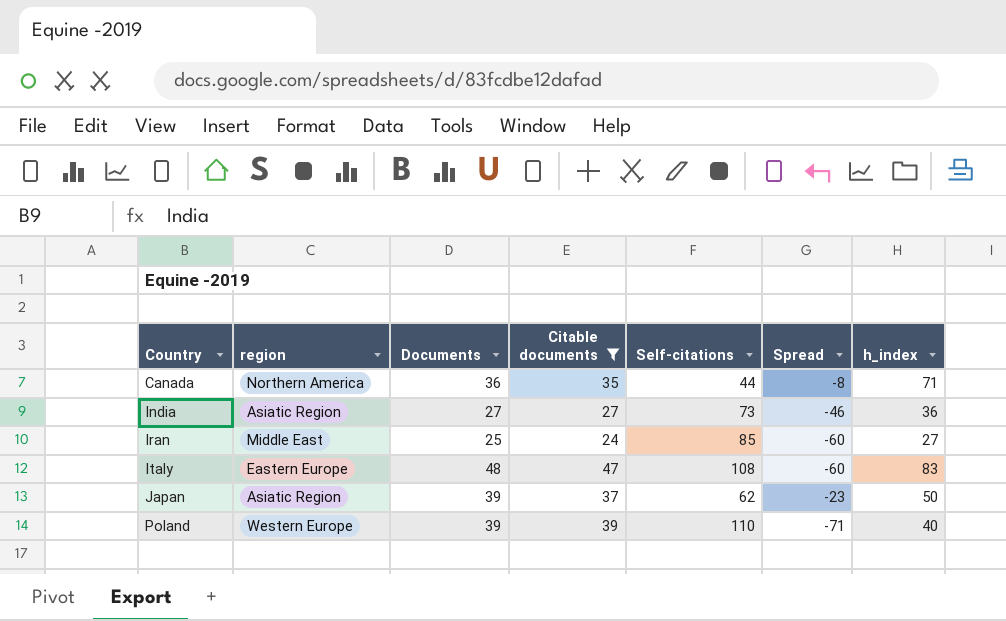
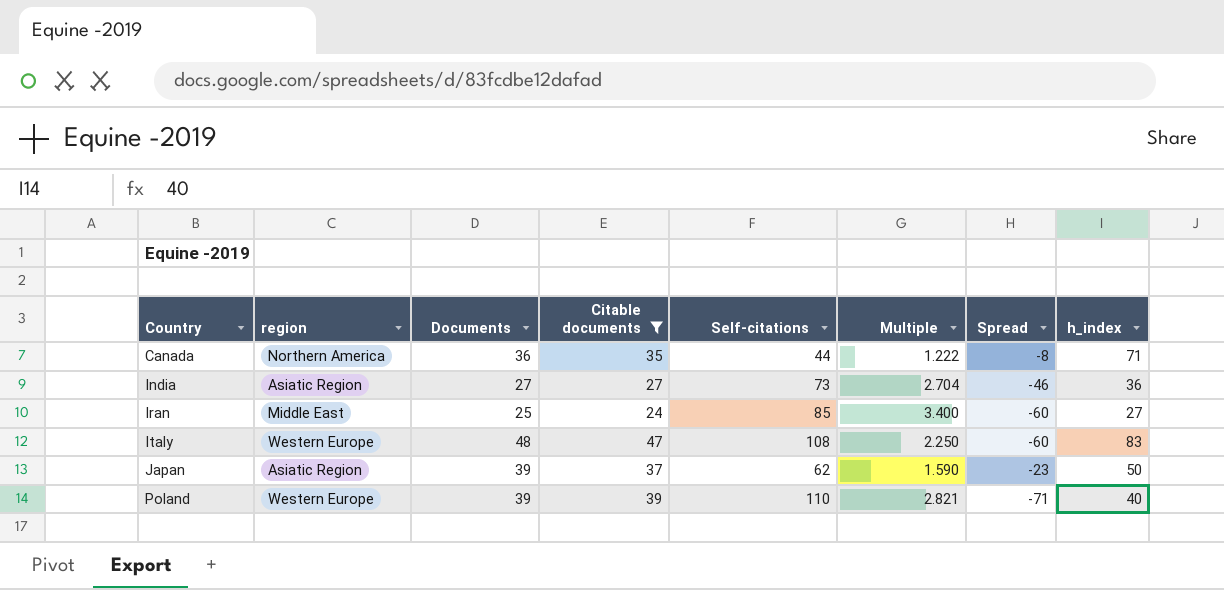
column Multiple | formula: none -> [Self-citations] / [Documents]
Italy | region: Eastern Europe -> Western Europe

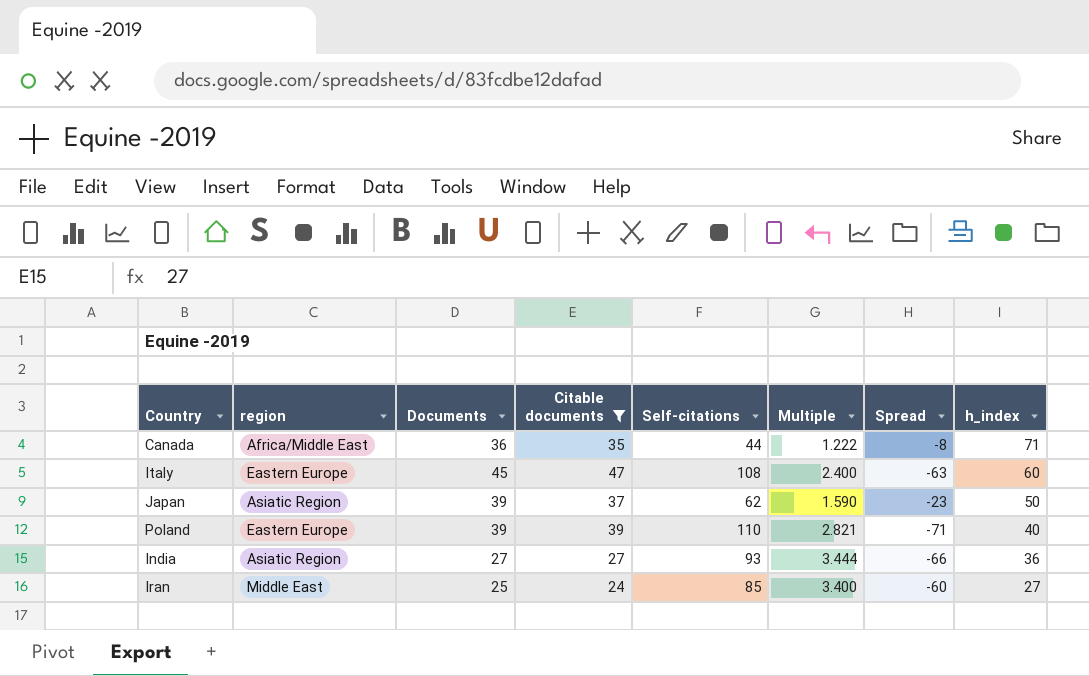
row order: Country ascending -> h_index descending
Canada | region: Northern America -> Africa/Middle East
Italy | region: Western Europe -> Eastern Europe
Italy | Documents: 48 -> 45
Italy | Multiple: 2.250 -> 2.400
Italy | Spread: -60 -> -63
Italy | h_index: 83 -> 60
Poland | region: Western Europe -> Eastern Europe
India | Self-citations: 73 -> 93
India | Multiple: 2.704 -> 3.444
India | Spread: -46 -> -66

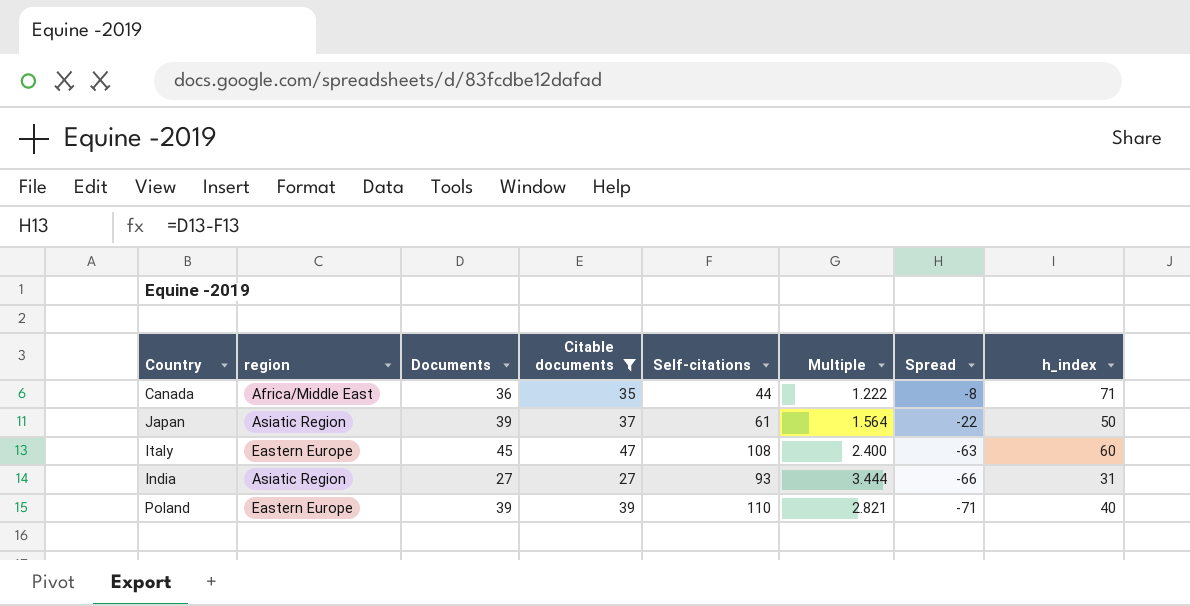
row order: h_index descending -> Spread descending
row Iran: Middle East | 25 | 24 | 85 | 3.400 | -60 | 27 -> none
Japan | Self-citations: 62 -> 61
Japan | Multiple: 1.590 -> 1.564
Japan | Spread: -23 -> -22
India | h_index: 36 -> 31

